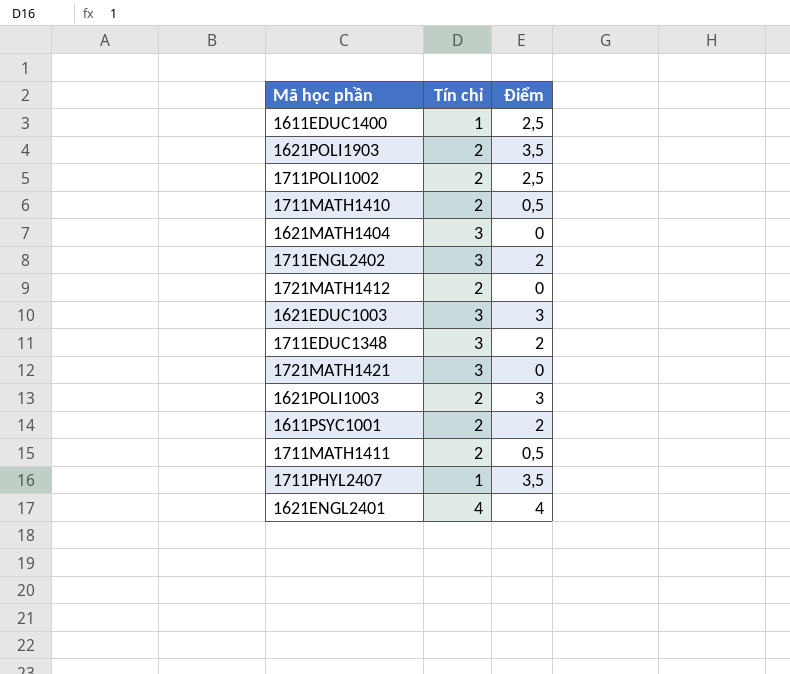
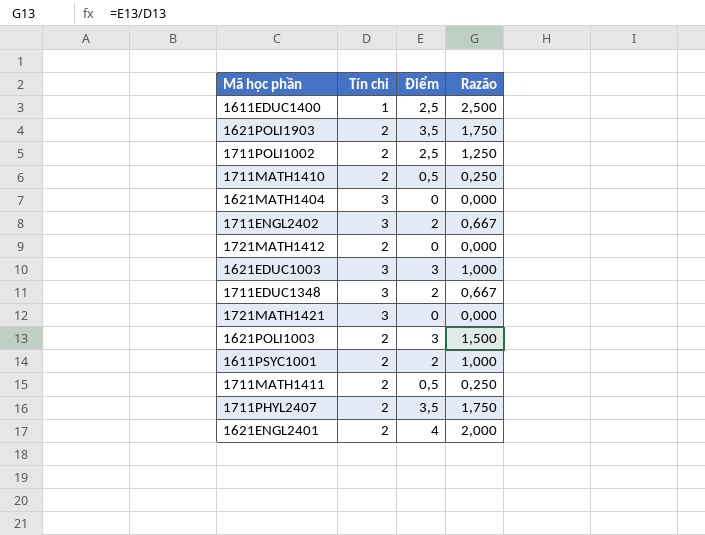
column Razão | formula: none -> [Điểm] / [Tín chỉ]
1711PHYL2407 | Tín chỉ: 1 -> 2
1621ENGL2401 | Tín chỉ: 4 -> 2

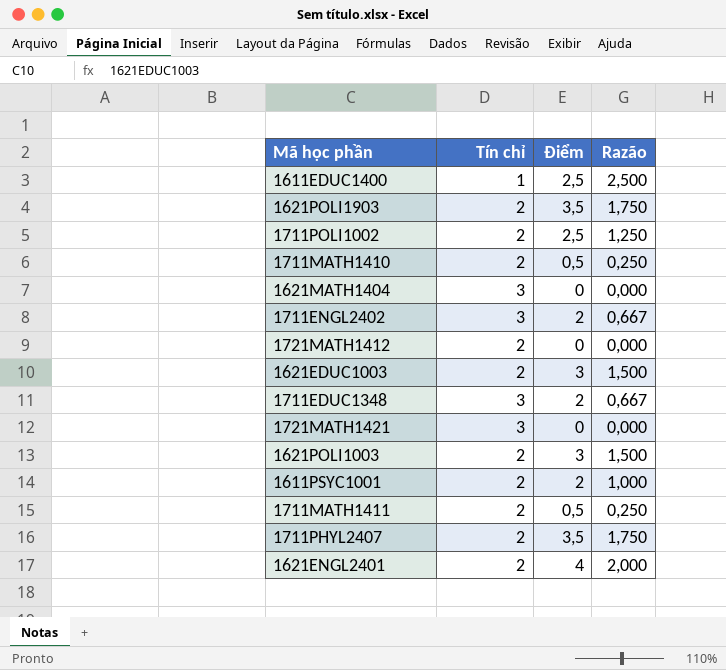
1621EDUC1003 | Tín chỉ: 3 -> 2
1621EDUC1003 | Razão: 1,000 -> 1,500

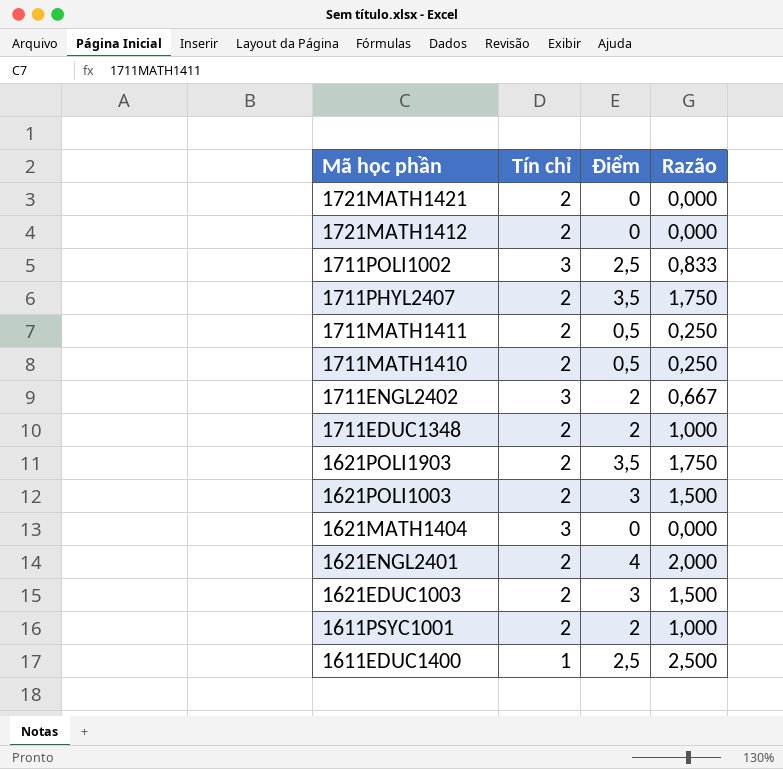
row order: none -> Mã học phần descending
1721MATH1421 | Tín chỉ: 3 -> 2
1711POLI1002 | Tín chỉ: 2 -> 3
1711POLI1002 | Razão: 1,250 -> 0,833
1711EDUC1348 | Tín chỉ: 3 -> 2
1711EDUC1348 | Razão: 0,667 -> 1,000

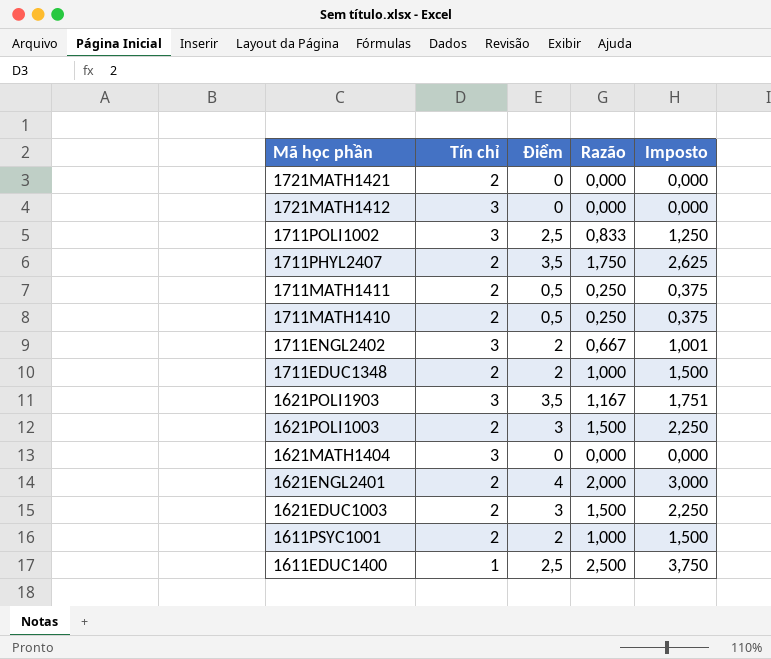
column Imposto | formula: none -> [Razão] * 1,5
1721MATH1412 | Tín chỉ: 2 -> 3
1621POLI1903 | Tín chỉ: 2 -> 3
1621POLI1903 | Razão: 1,750 -> 1,167

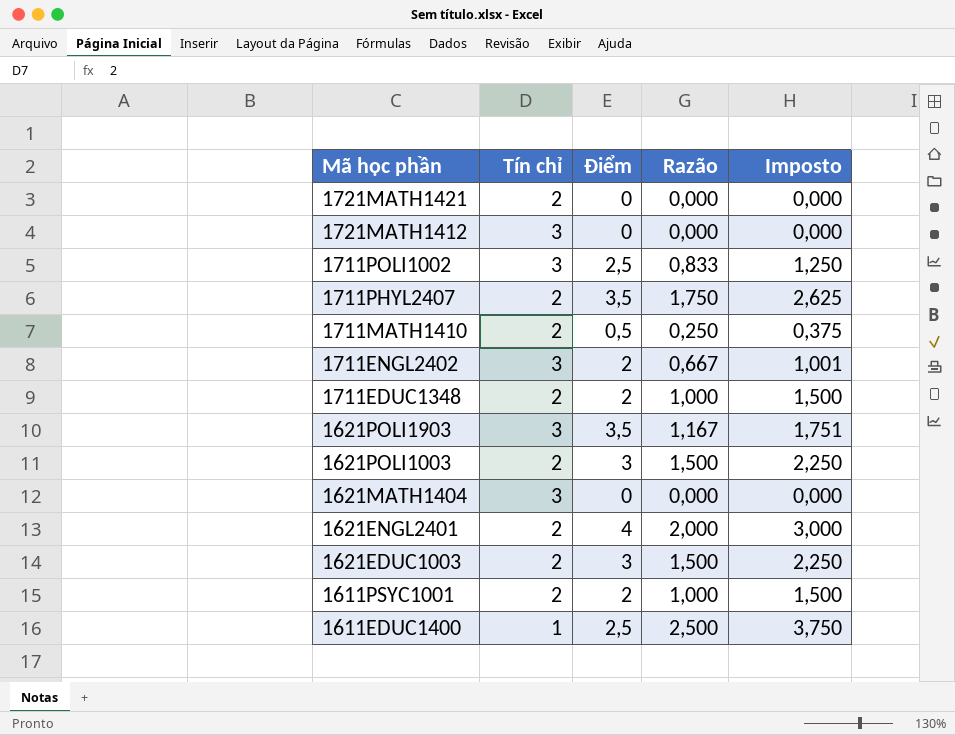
row 1711MATH1411: 2 | 0,5 | 0,250 | 0,375 -> none

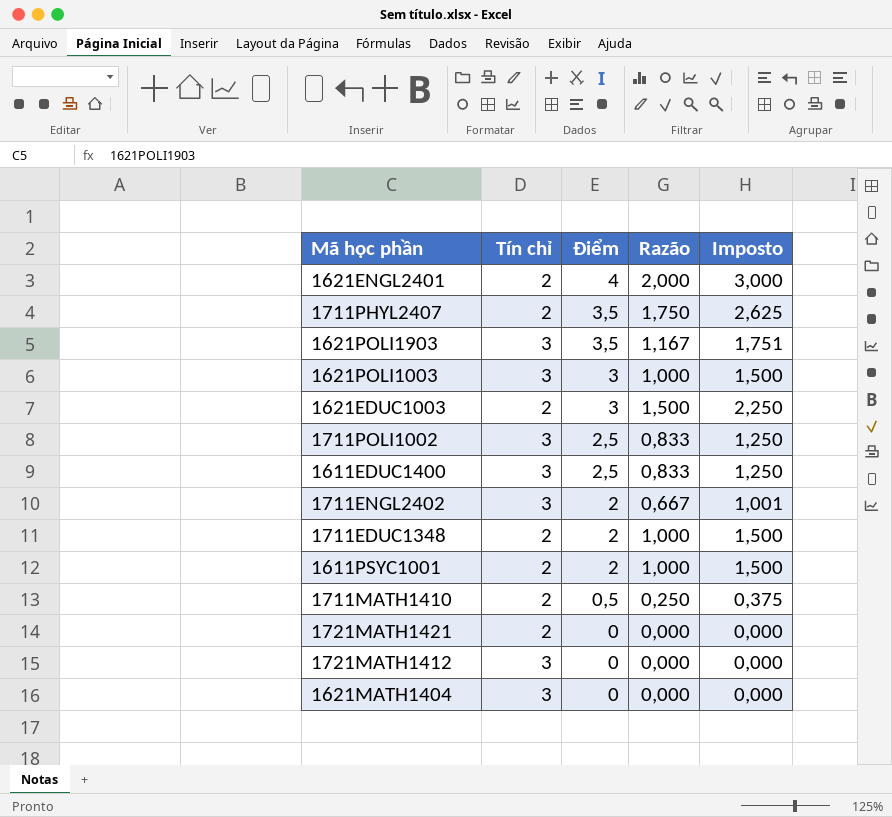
row order: Mã học phần descending -> Điểm descending
1621POLI1003 | Tín chỉ: 2 -> 3
1621POLI1003 | Razão: 1,500 -> 1,000
1621POLI1003 | Imposto: 2,250 -> 1,500
1611EDUC1400 | Tín chỉ: 1 -> 3
1611EDUC1400 | Razão: 2,500 -> 0,833
1611EDUC1400 | Imposto: 3,750 -> 1,250

